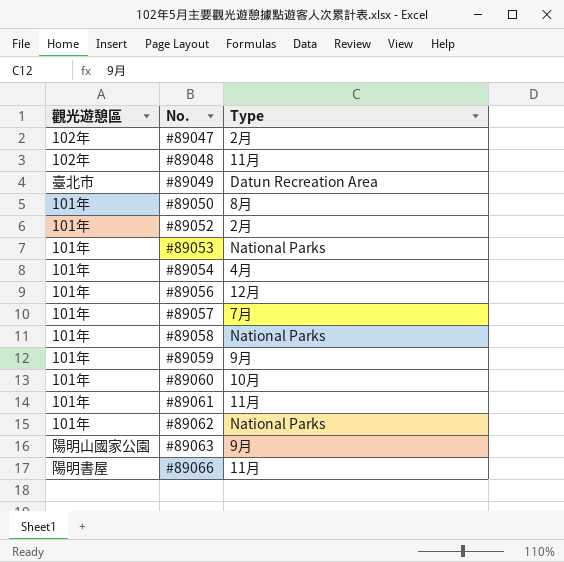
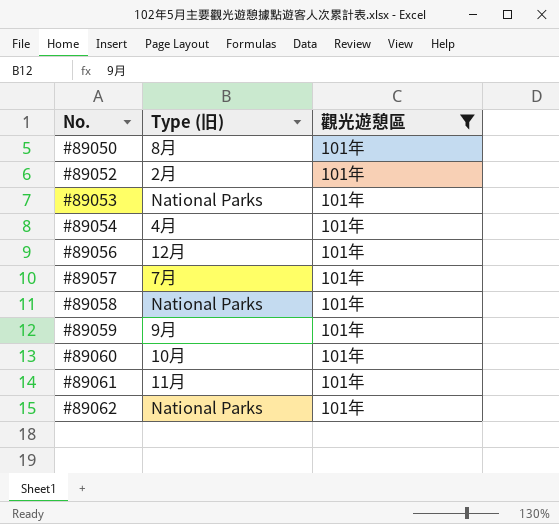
filter: none -> 觀光遊憩區 = 101年
column name: Type -> Type (旧)
column 觀光遊憩區 | position: 1 -> 3

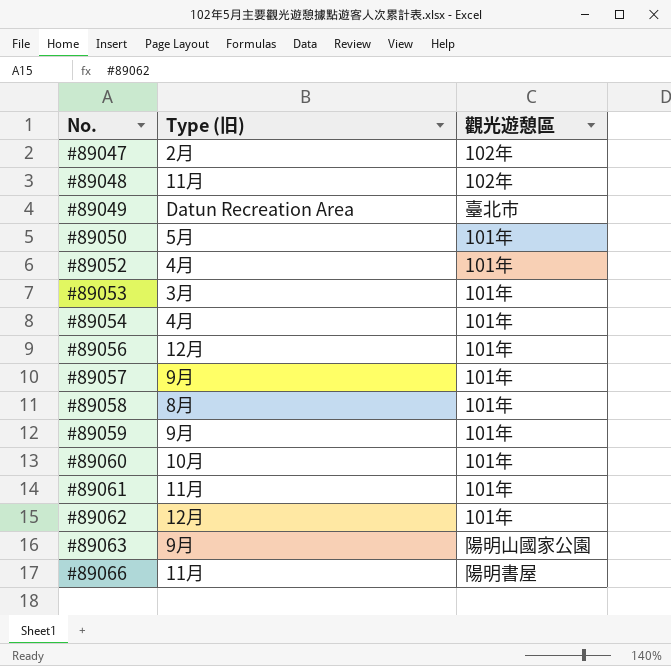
filter: 觀光遊憩區 = 101年 -> none
#89050 | Type (旧): 8月 -> 5月
#89052 | Type (旧): 2月 -> 4月
#89053 | Type (旧): National Parks -> 3月
#89057 | Type (旧): 7月 -> 9月
#89058 | Type (旧): National Parks -> 8月
#89062 | Type (旧): National Parks -> 12月

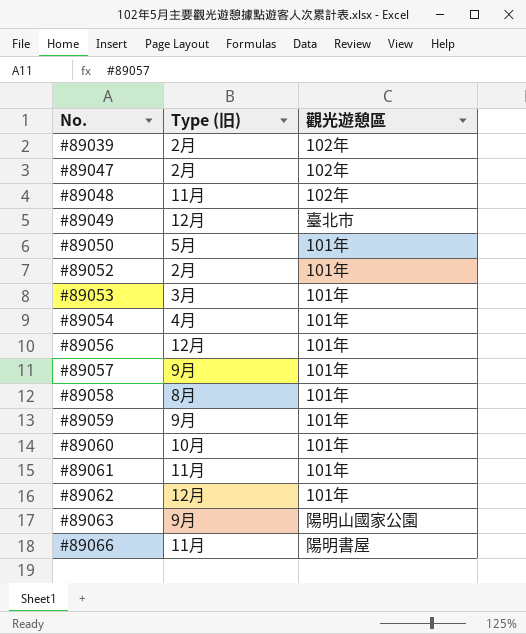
row #89039: none -> 2月 | 102年
#89049 | Type (旧): Datun Recreation Area -> 12月
#89052 | Type (旧): 4月 -> 2月

